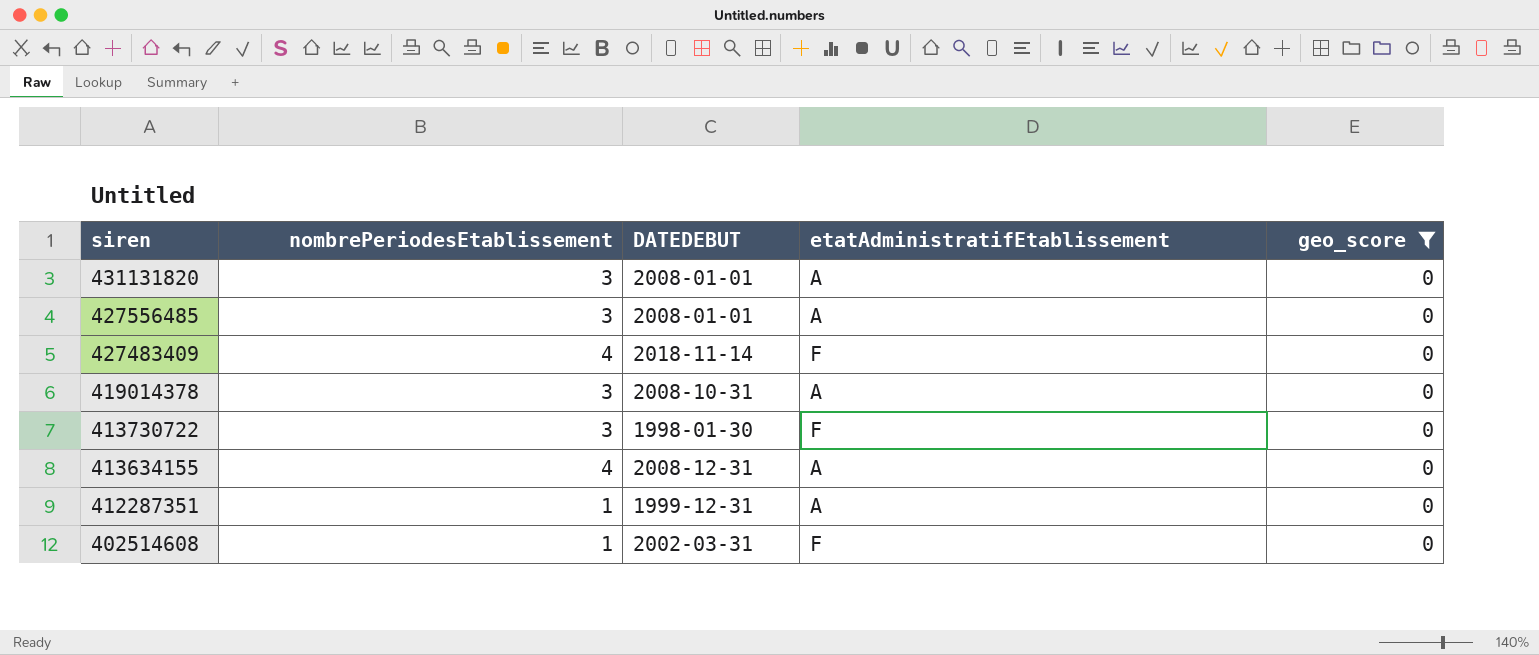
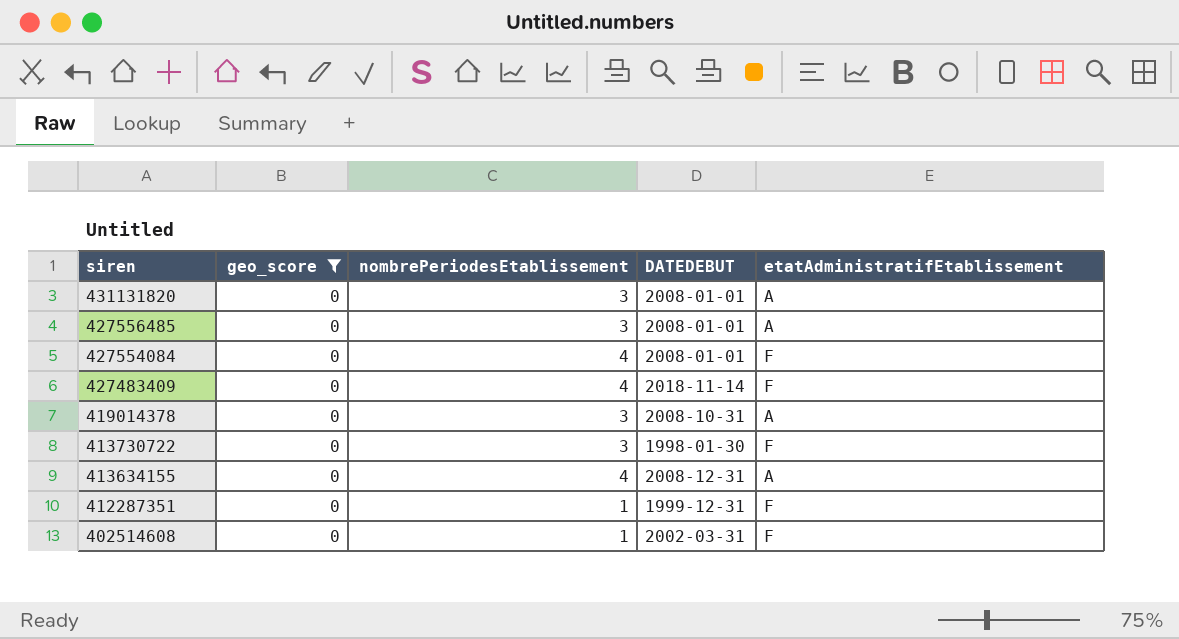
column geo_score | position: 5 -> 2
row 427554084: none -> 0 | 4 | 2008-01-01 | F
412287351 | etatAdministratifEtablissement: A -> F

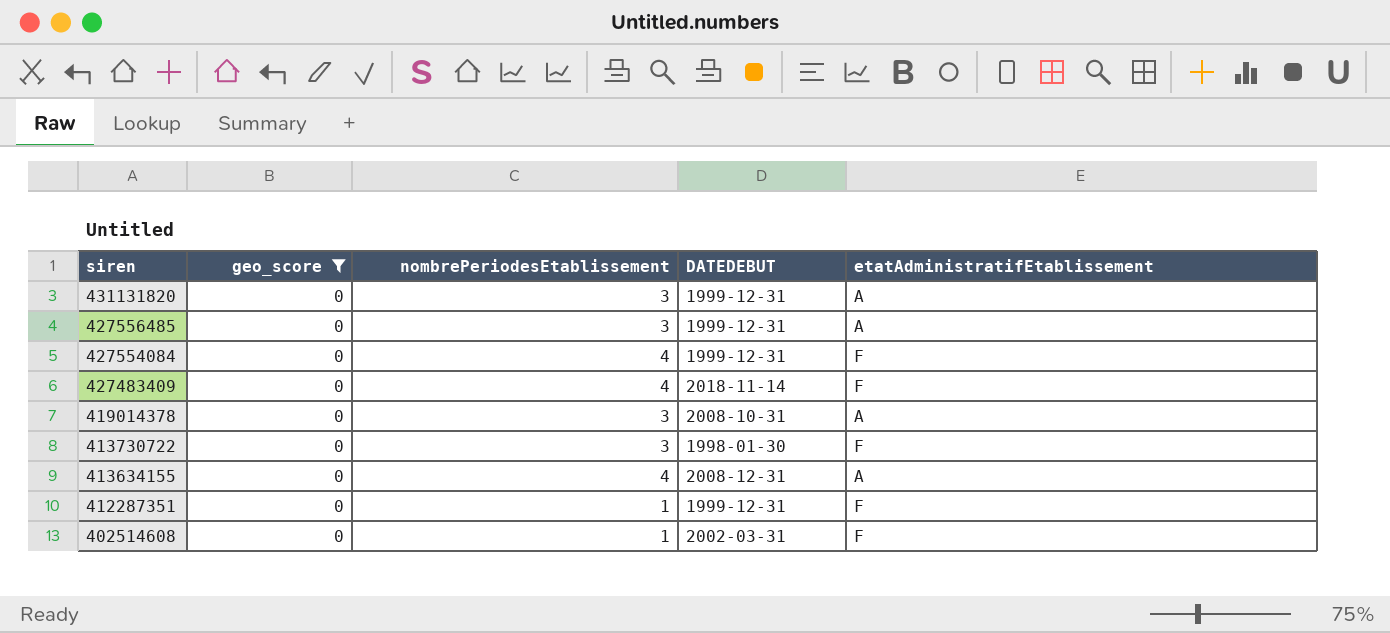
431131820 | DATEDEBUT: 2008-01-01 -> 1999-12-31
427556485 | DATEDEBUT: 2008-01-01 -> 1999-12-31
427554084 | DATEDEBUT: 2008-01-01 -> 1999-12-31

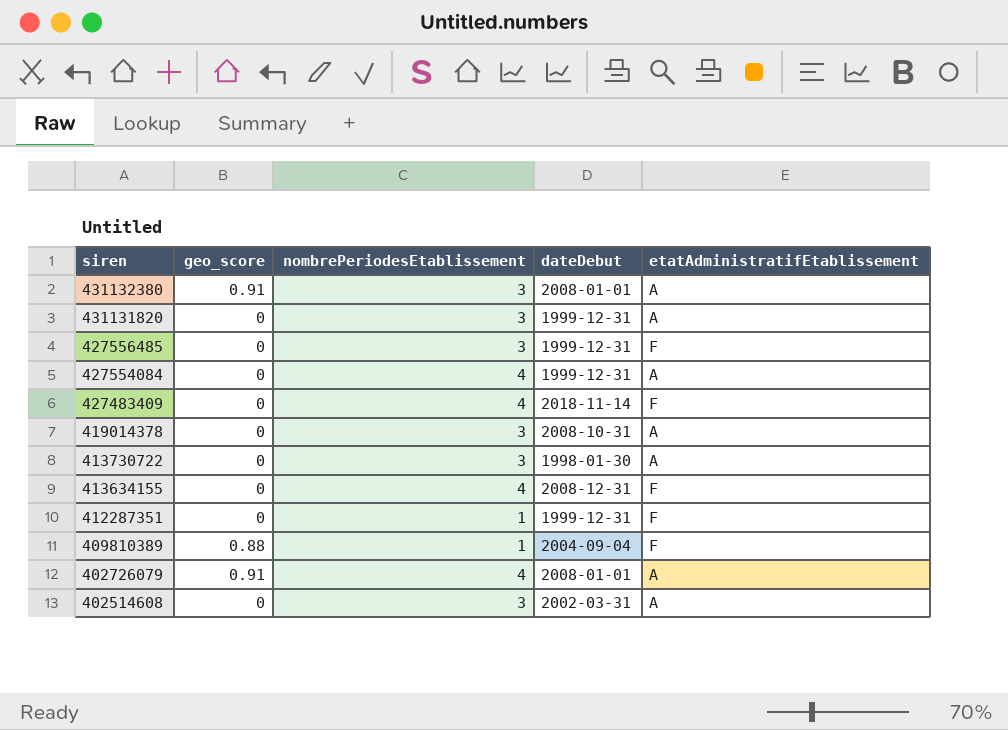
filter: geo_score = 0 -> none
column name: DATEDEBUT -> dateDebut
427556485 | etatAdministratifEtablissement: A -> F
427554084 | etatAdministratifEtablissement: F -> A
413730722 | etatAdministratifEtablissement: F -> A
413634155 | etatAdministratifEtablissement: A -> F
402514608 | nombrePeriodesEtablissement: 1 -> 3
402514608 | etatAdministratifEtablissement: F -> A

